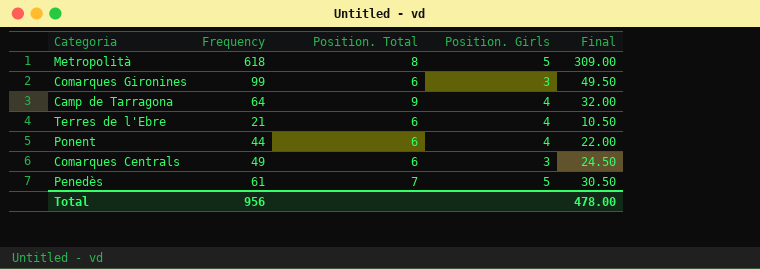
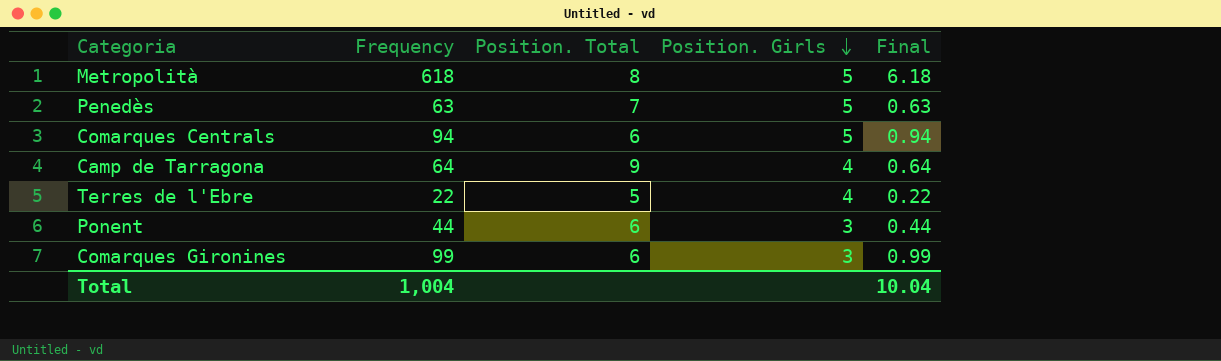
row order: none -> Position. Girls descending
column Final | formula: [Frequency] * 0.5 -> [Frequency] * 0.01
Penedès | Frequency: 61 -> 63
Comarques Centrals | Frequency: 49 -> 94
Comarques Centrals | Position. Girls: 3 -> 5
Terres de l'Ebre | Frequency: 21 -> 22
Terres de l'Ebre | Position. Total: 6 -> 5
Ponent | Position. Girls: 4 -> 3
Total | Frequency: 956 -> 1,004
Total | Final: 478.00 -> 10.04

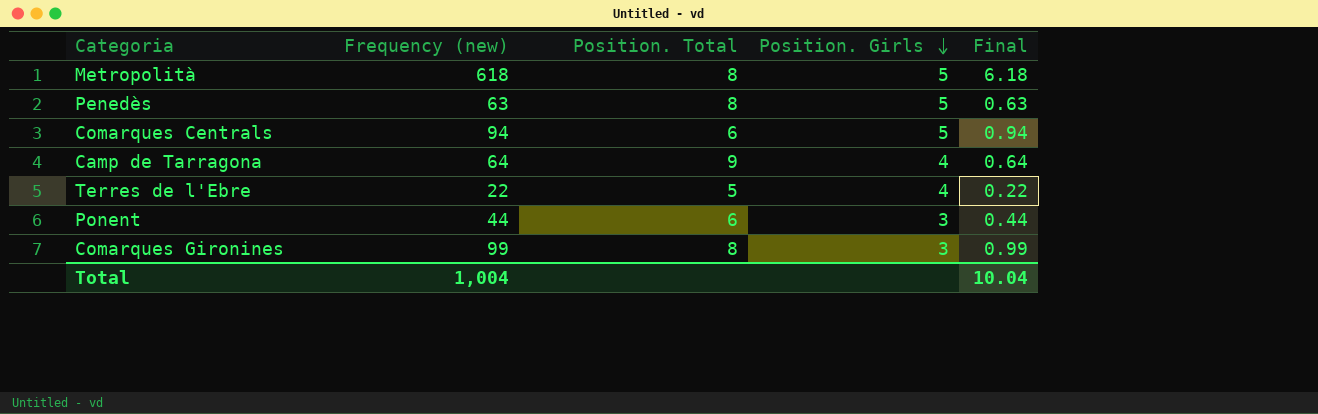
column name: Frequency -> Frequency (new)
Penedès | Position. Total: 7 -> 8
Comarques Gironines | Position. Total: 6 -> 8

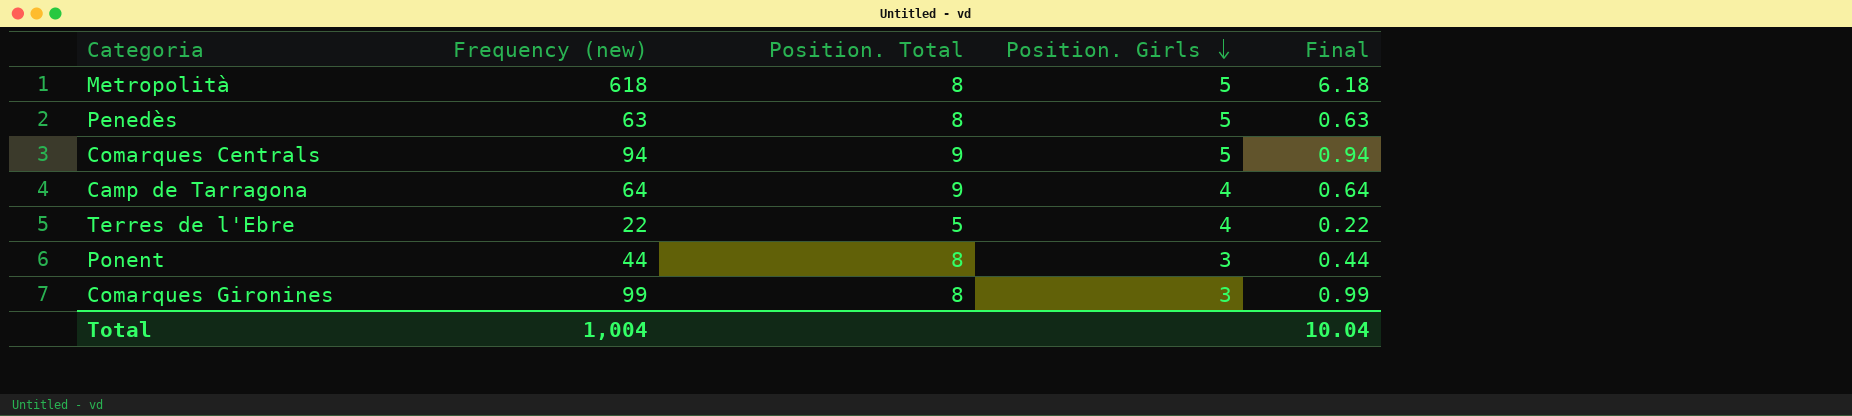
Comarques Centrals | Position. Total: 6 -> 9
Ponent | Position. Total: 6 -> 8

